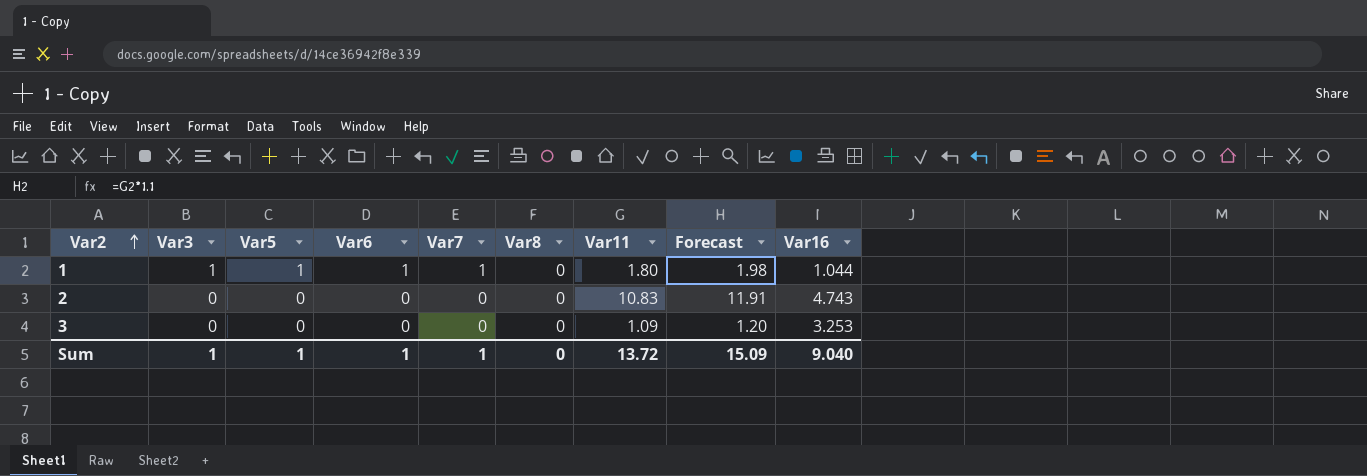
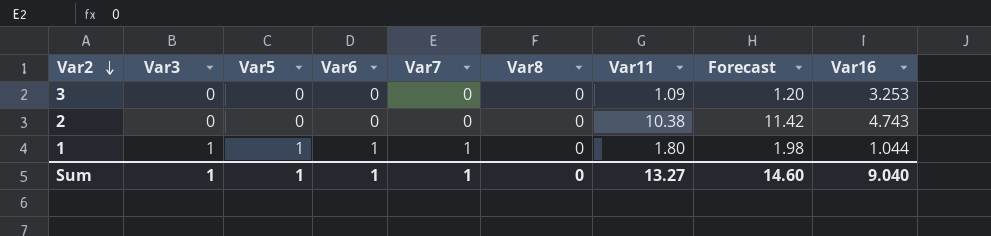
row order: Var2 ascending -> Var2 descending
2 | Var11: 10.83 -> 10.38
2 | Forecast: 11.91 -> 11.42
Sum | Var11: 13.72 -> 13.27
Sum | Forecast: 15.09 -> 14.60

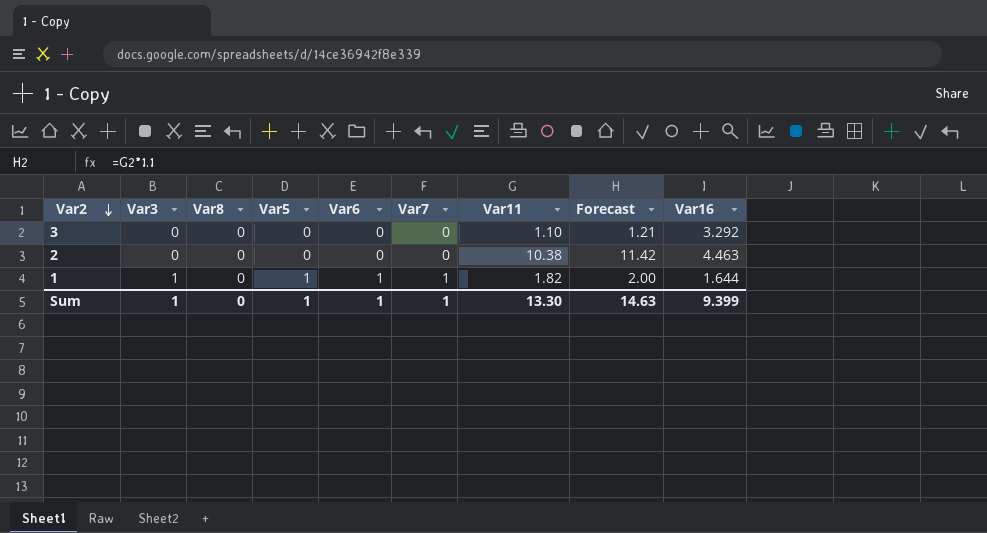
column Var8 | position: 6 -> 3
3 | Var11: 1.09 -> 1.10
3 | Forecast: 1.20 -> 1.21
3 | Var16: 3.253 -> 3.292
2 | Var16: 4.743 -> 4.463
1 | Var11: 1.80 -> 1.82
1 | Forecast: 1.98 -> 2.00
1 | Var16: 1.044 -> 1.644
Sum | Var11: 13.27 -> 13.30
Sum | Forecast: 14.60 -> 14.63
Sum | Var16: 9.040 -> 9.399

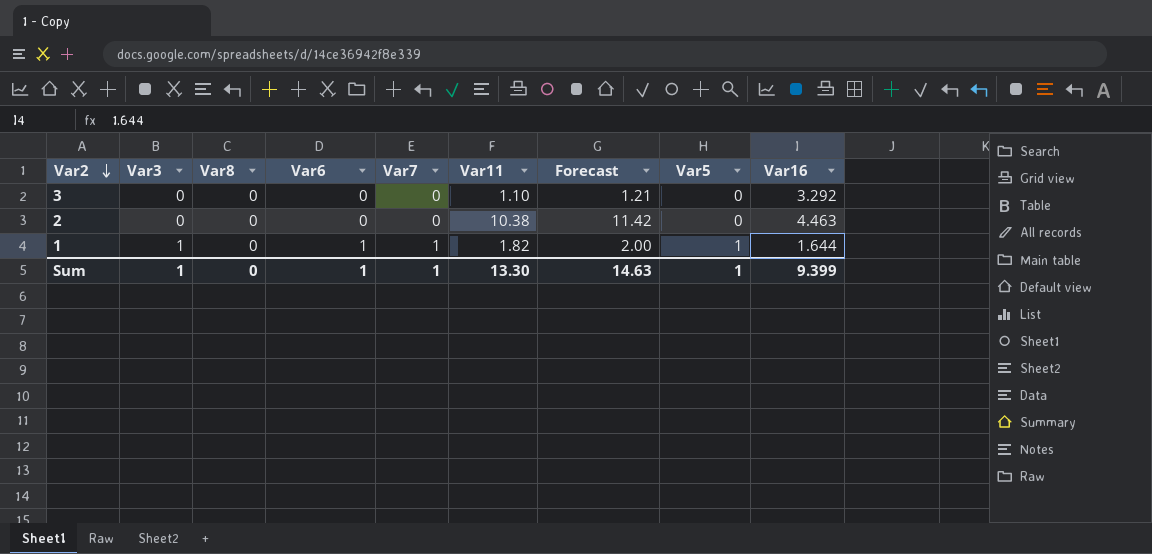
column Var5 | position: 4 -> 8

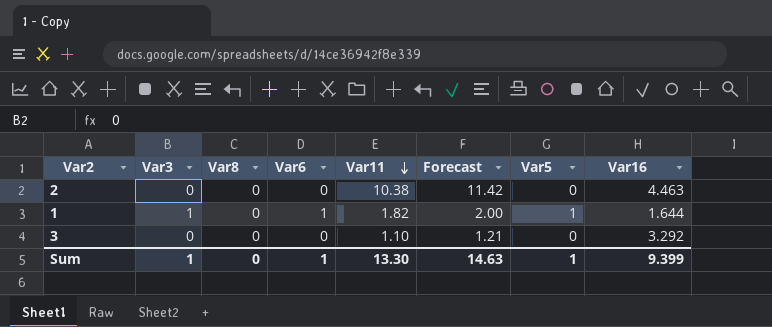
row order: Var2 descending -> Var11 descending
column Var7 | position: 5 -> none

